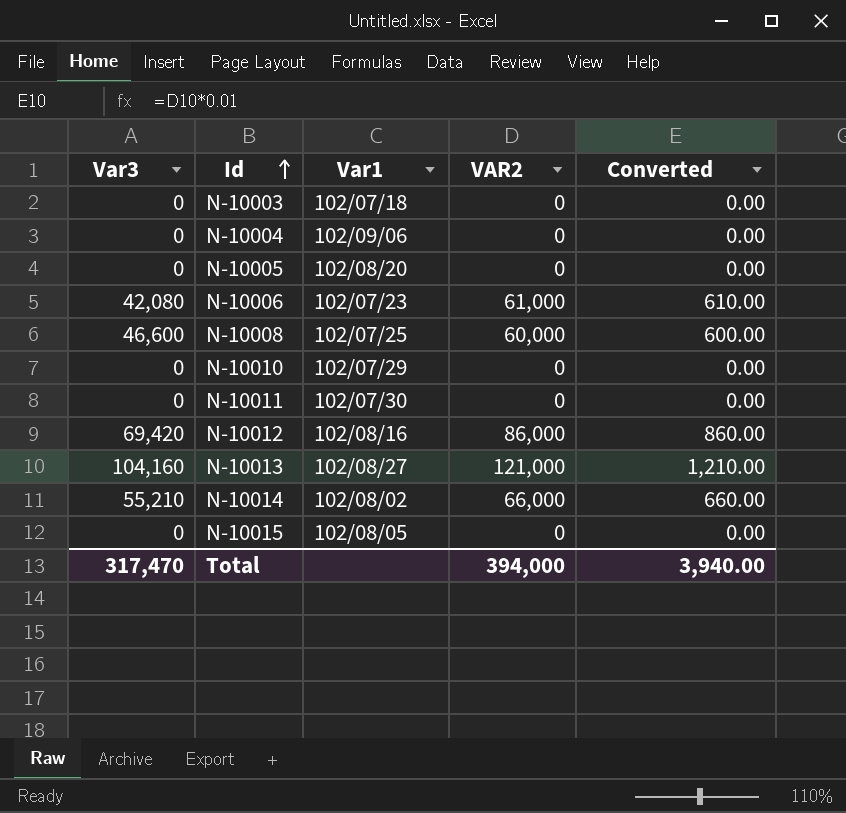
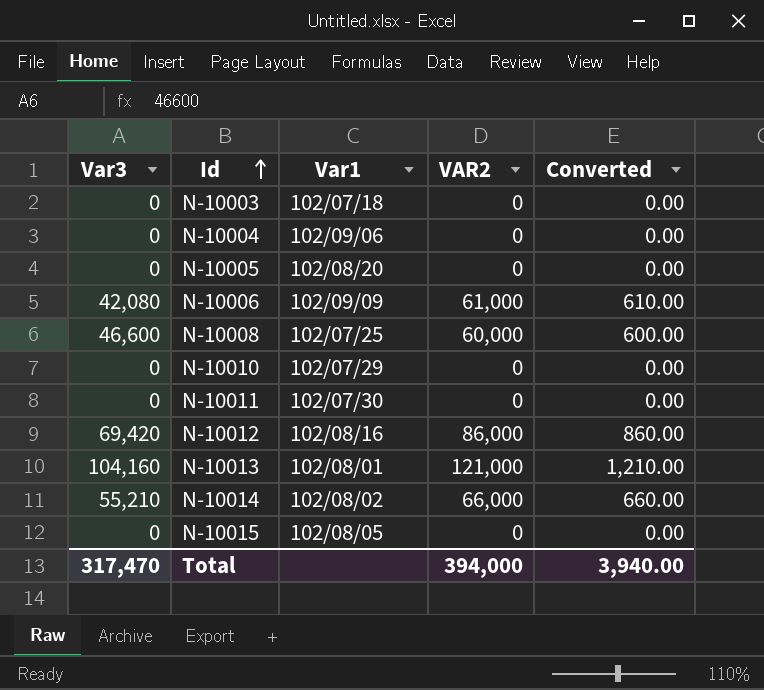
N-10006 | Var1: 102/07/23 -> 102/09/09
N-10013 | Var1: 102/08/27 -> 102/08/01

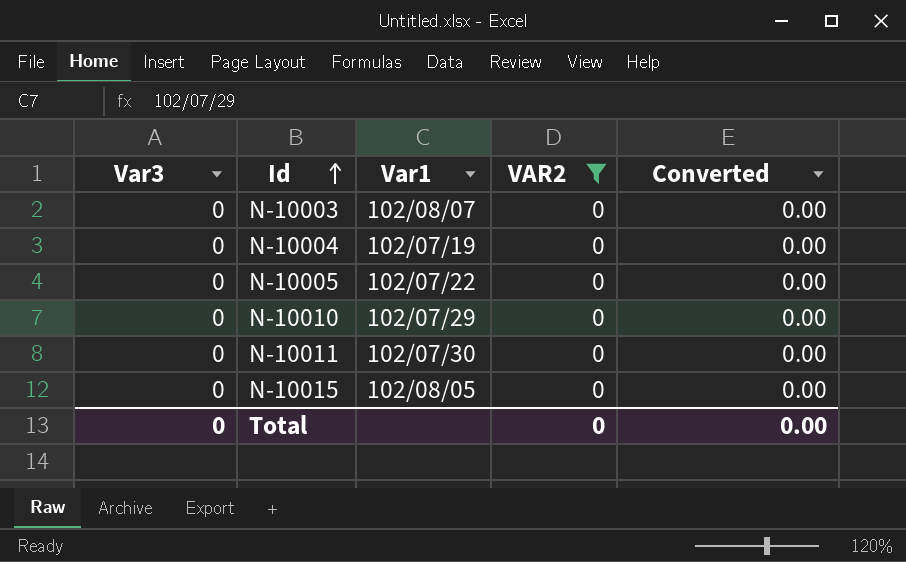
filter: none -> VAR2 = 0
N-10003 | Var1: 102/07/18 -> 102/08/07
N-10004 | Var1: 102/09/06 -> 102/07/19
N-10005 | Var1: 102/08/20 -> 102/07/22
Total | Var3: 317,470 -> 0
Total | VAR2: 394,000 -> 0
Total | Converted: 3,940.00 -> 0.00

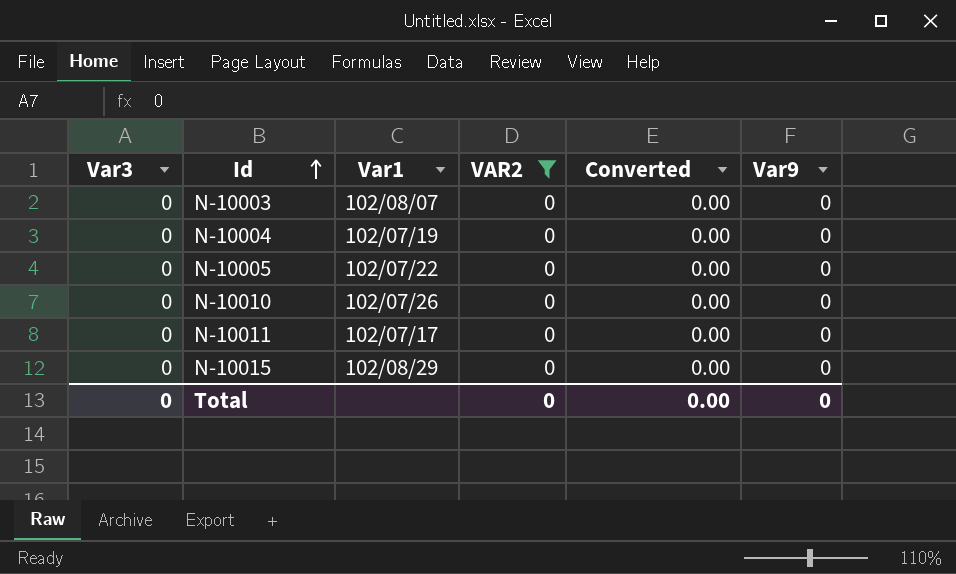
column Var9 | position: none -> 6
N-10010 | Var1: 102/07/29 -> 102/07/26
N-10011 | Var1: 102/07/30 -> 102/07/17
N-10015 | Var1: 102/08/05 -> 102/08/29

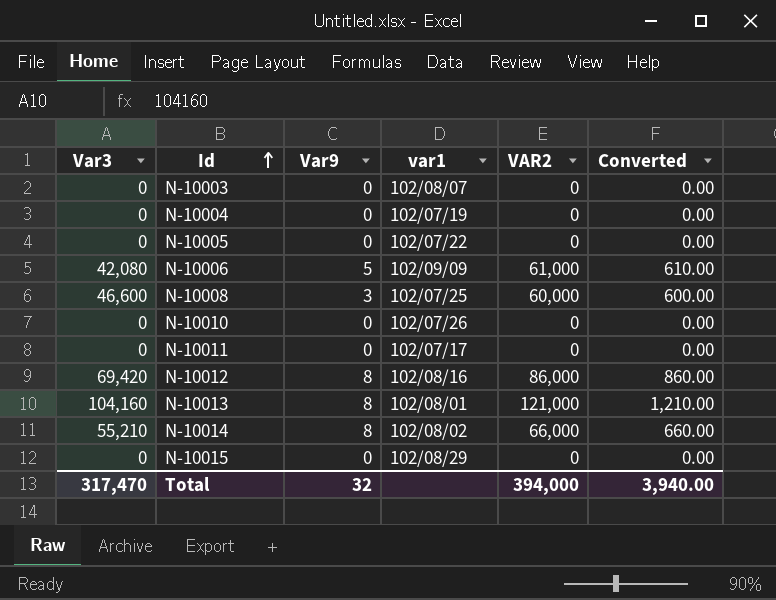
filter: VAR2 = 0 -> none
column Var9 | position: 6 -> 3
column name: Var1 -> var1
Total | Var3: 0 -> 317,470
Total | Var9: 0 -> 32
Total | VAR2: 0 -> 394,000
Total | Converted: 0.00 -> 3,940.00

